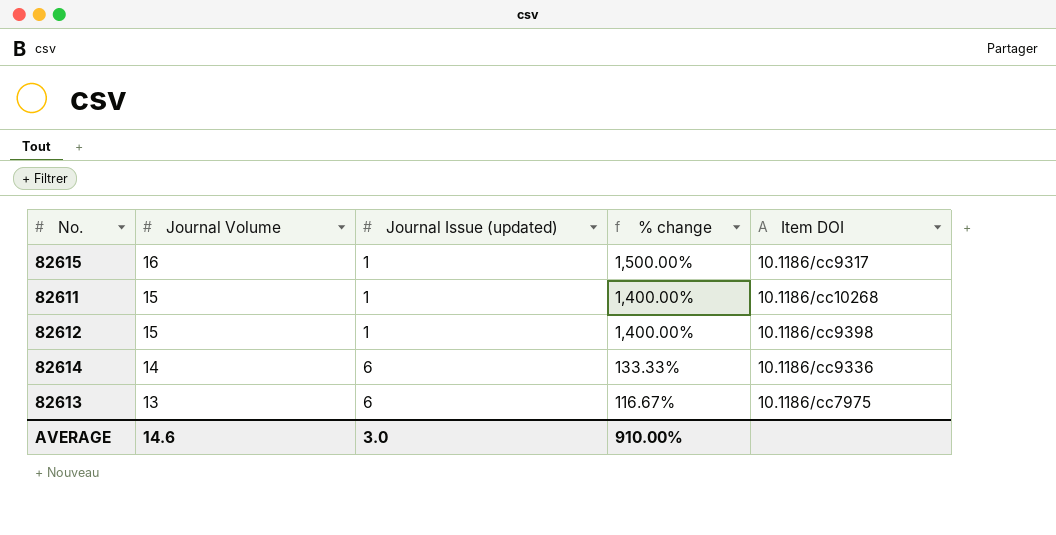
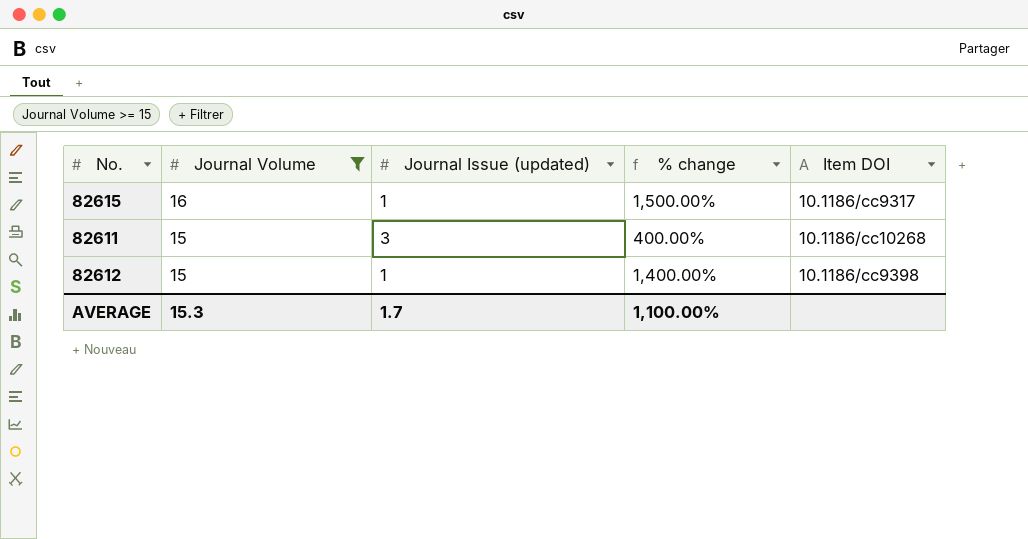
filter: none -> Journal Volume >= 15
82611 | Journal Issue (updated): 1 -> 3
82611 | % change: 1,400.00% -> 400.00%
AVERAGE | Journal Volume: 14.6 -> 15.3
AVERAGE | Journal Issue (updated): 3.0 -> 1.7
AVERAGE | % change: 910.00% -> 1,100.00%

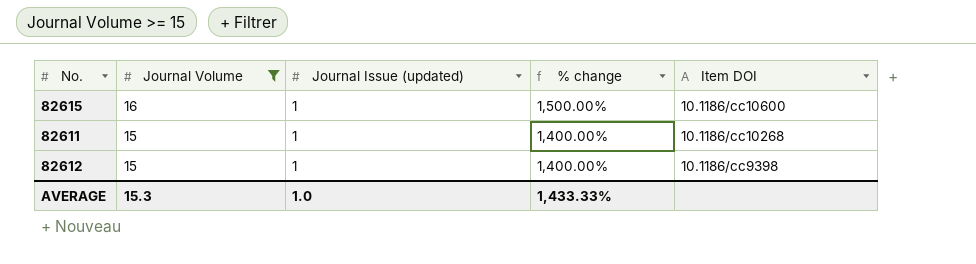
82615 | Item DOI: 10.1186/cc9317 -> 10.1186/cc10600
82611 | Journal Issue (updated): 3 -> 1
82611 | % change: 400.00% -> 1,400.00%
AVERAGE | Journal Issue (updated): 1.7 -> 1.0
AVERAGE | % change: 1,100.00% -> 1,433.33%

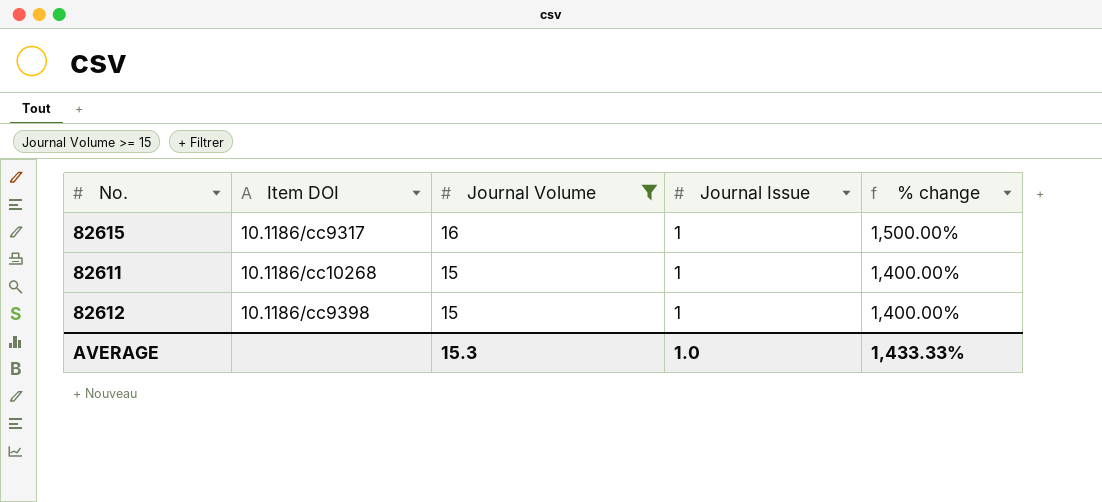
column Item DOI | position: 5 -> 2
column name: Journal Issue (updated) -> Journal Issue
82615 | Item DOI: 10.1186/cc10600 -> 10.1186/cc9317

